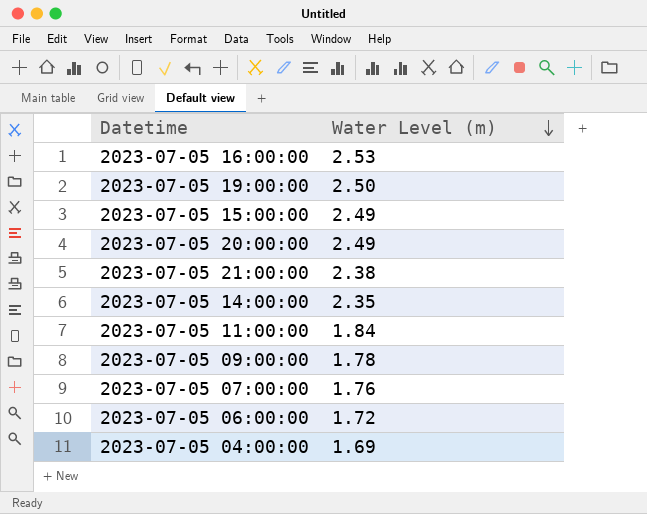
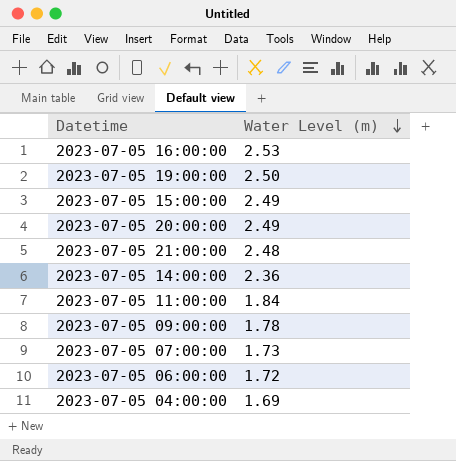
2023-07-05 21:00:00 | Water Level (m): 2.38 -> 2.48
2023-07-05 14:00:00 | Water Level (m): 2.35 -> 2.36
2023-07-05 07:00:00 | Water Level (m): 1.76 -> 1.73

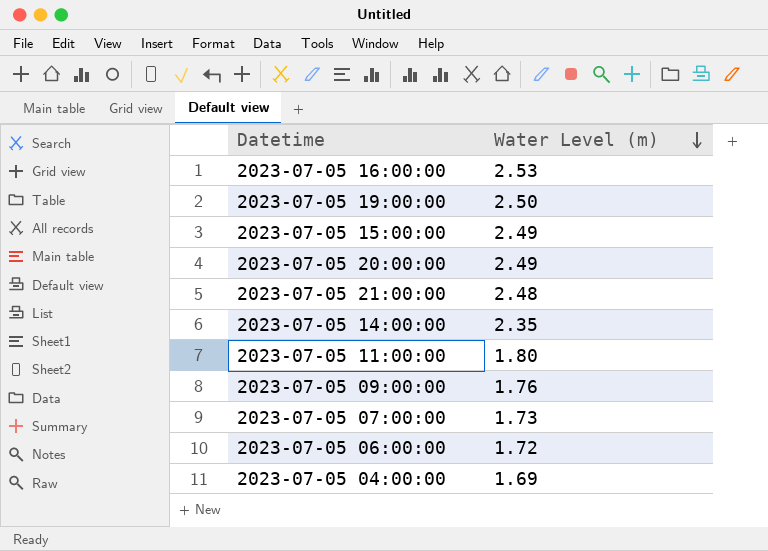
2023-07-05 14:00:00 | Water Level (m): 2.36 -> 2.35
2023-07-05 11:00:00 | Water Level (m): 1.84 -> 1.80
2023-07-05 09:00:00 | Water Level (m): 1.78 -> 1.76

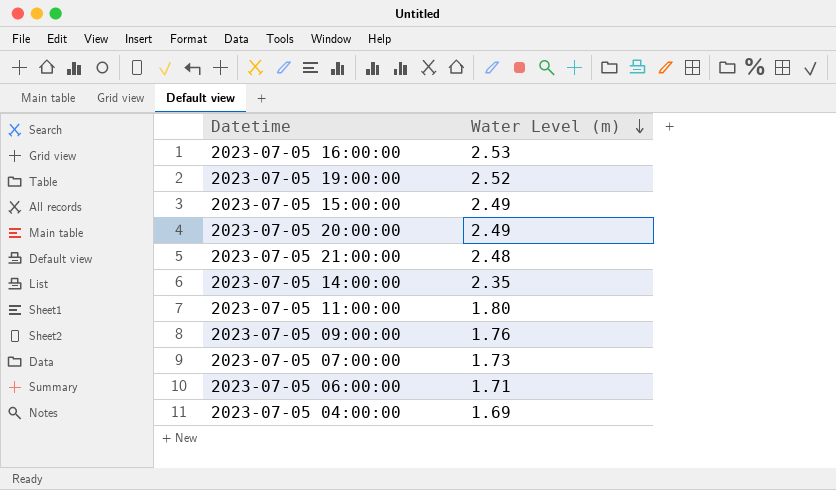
2023-07-05 19:00:00 | Water Level (m): 2.50 -> 2.52
2023-07-05 06:00:00 | Water Level (m): 1.72 -> 1.71

